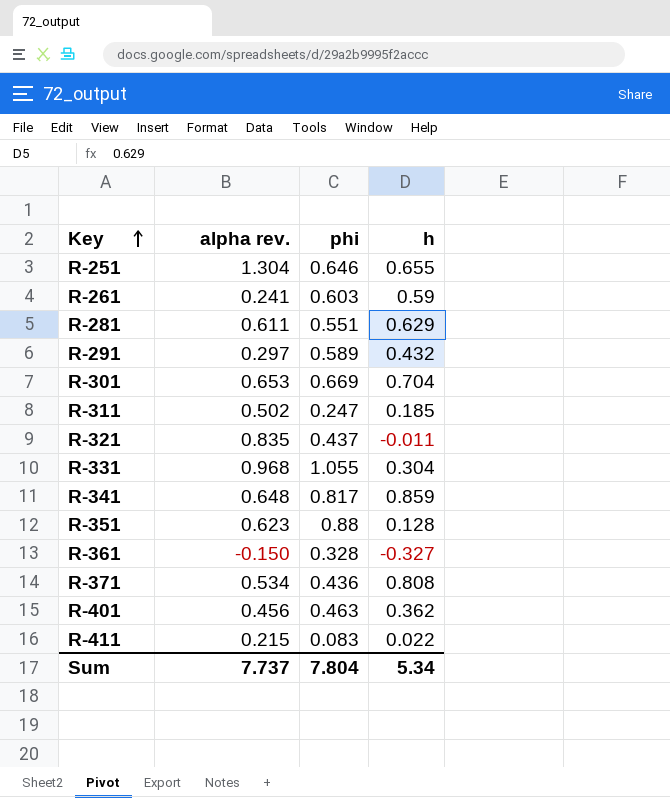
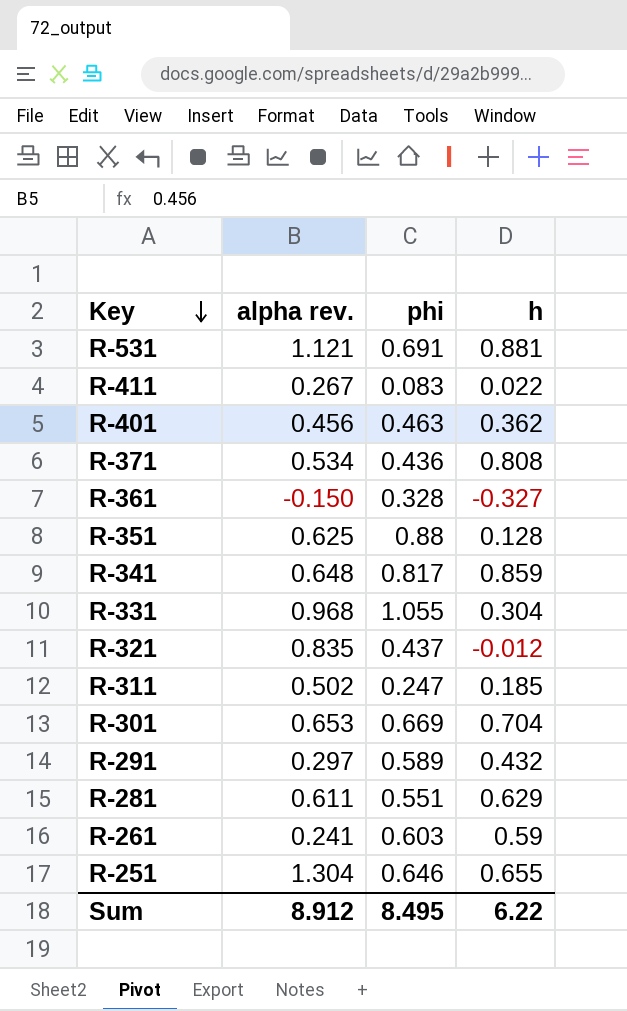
row order: Key ascending -> Key descending
row R-531: none -> 1.121 | 0.691 | 0.881
R-411 | alpha rev.: 0.215 -> 0.267
R-351 | alpha rev.: 0.623 -> 0.625
R-321 | h: -0.011 -> -0.012
Sum | alpha rev.: 7.737 -> 8.912
Sum | phi: 7.804 -> 8.495
Sum | h: 5.34 -> 6.22

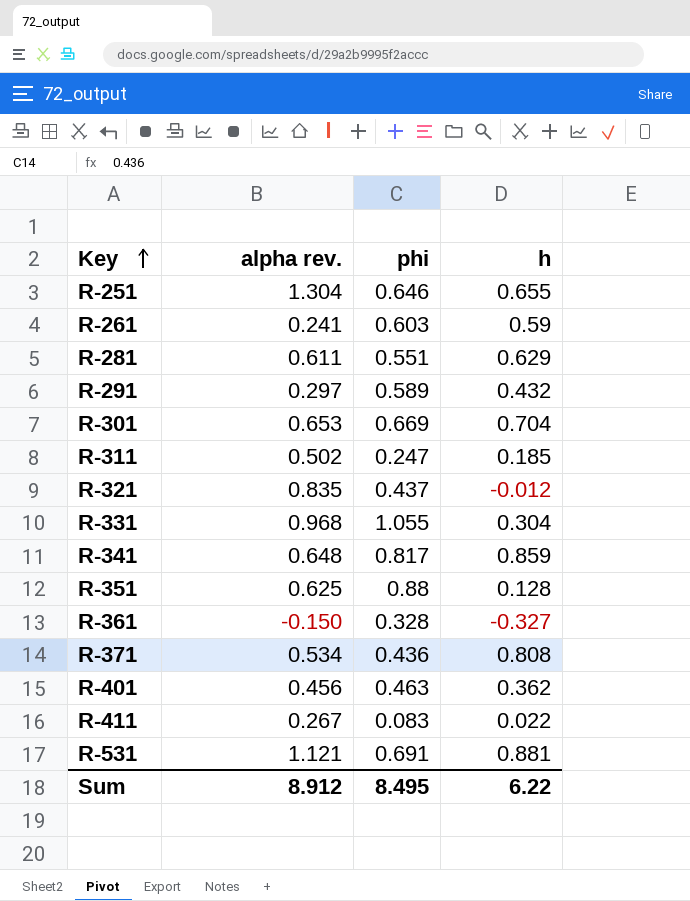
row order: Key descending -> Key ascending

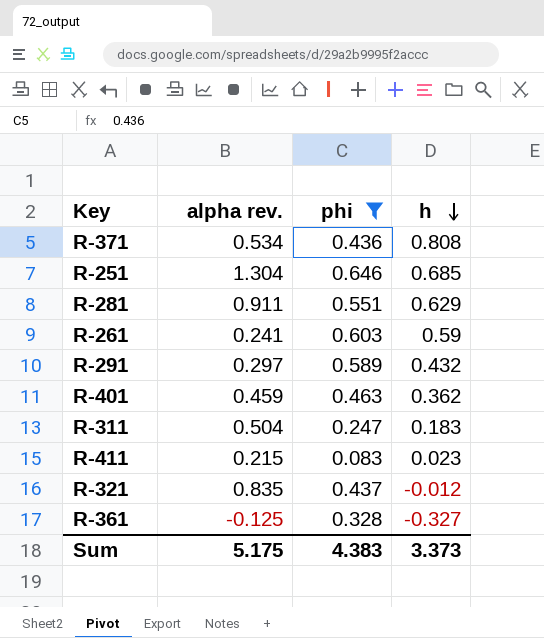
filter: none -> phi <= 0.646
row order: Key ascending -> h descending
R-251 | h: 0.655 -> 0.685
R-281 | alpha rev.: 0.611 -> 0.911
R-401 | alpha rev.: 0.456 -> 0.459
R-311 | alpha rev.: 0.502 -> 0.504
R-311 | h: 0.185 -> 0.183
R-411 | alpha rev.: 0.267 -> 0.215
R-411 | h: 0.022 -> 0.023
R-361 | alpha rev.: -0.150 -> -0.125
Sum | alpha rev.: 8.912 -> 5.175
Sum | phi: 8.495 -> 4.383
Sum | h: 6.22 -> 3.373

